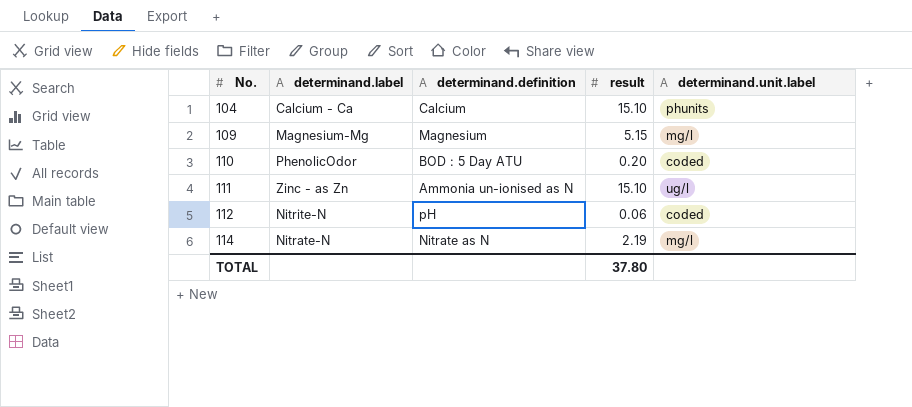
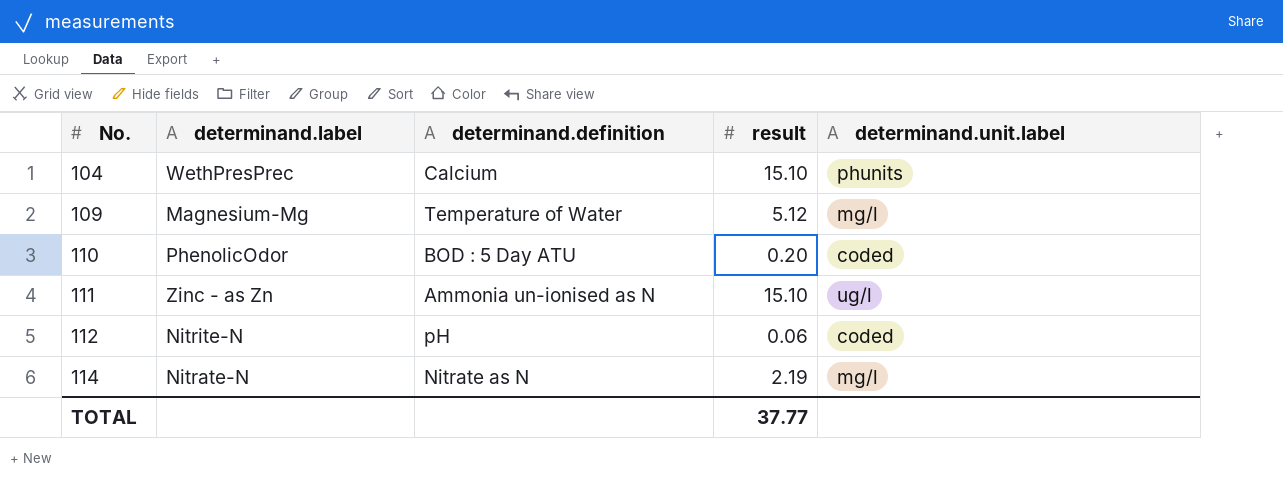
104 | determinand.label: Calcium - Ca -> WethPresPrec
109 | determinand.definition: Magnesium -> Temperature of Water
109 | result: 5.15 -> 5.12
TOTAL | result: 37.80 -> 37.77

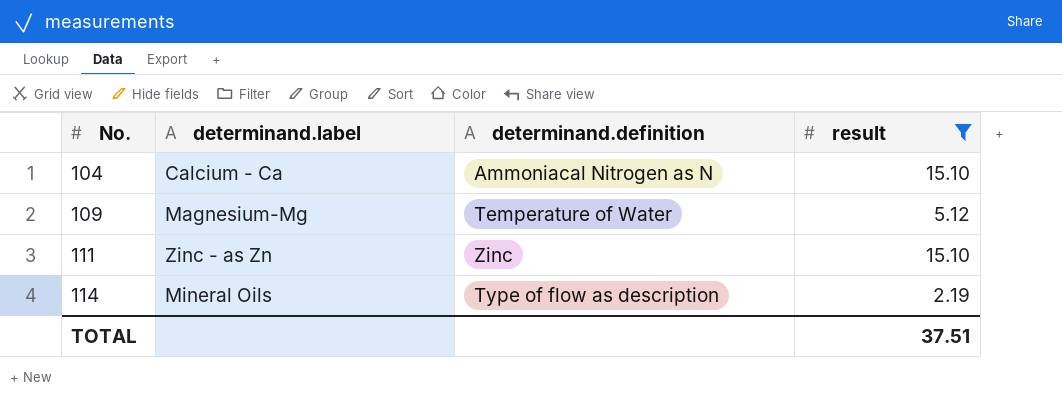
filter: none -> result >= 2.19
column determinand.unit.label | position: 5 -> none
104 | determinand.label: WethPresPrec -> Calcium - Ca
104 | determinand.definition: Calcium -> Ammoniacal Nitrogen as N
111 | determinand.definition: Ammonia un-ionised as N -> Zinc
114 | determinand.label: Nitrate-N -> Mineral Oils
114 | determinand.definition: Nitrate as N -> Type of flow as description
TOTAL | result: 37.77 -> 37.51

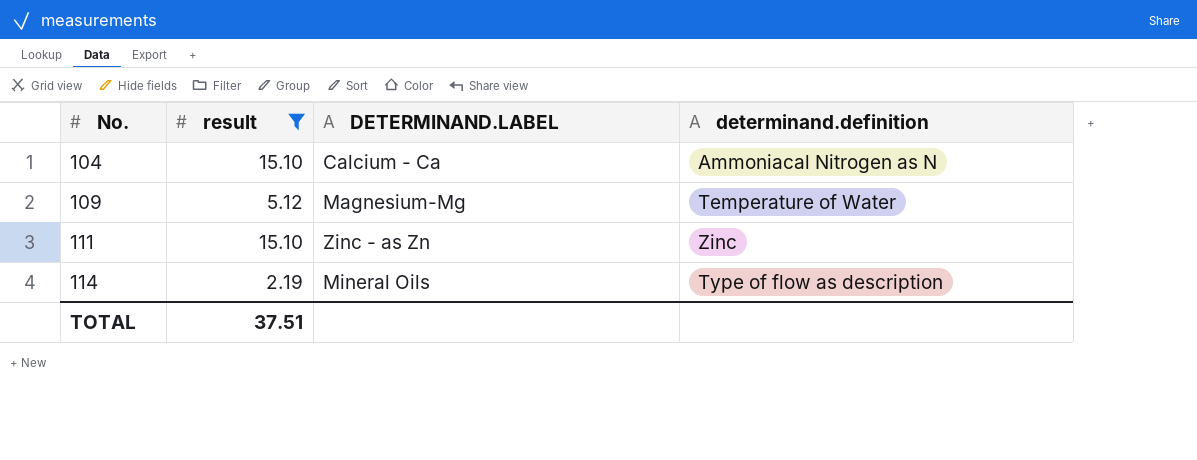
column result | position: 4 -> 2
column name: determinand.label -> DETERMINAND.LABEL

